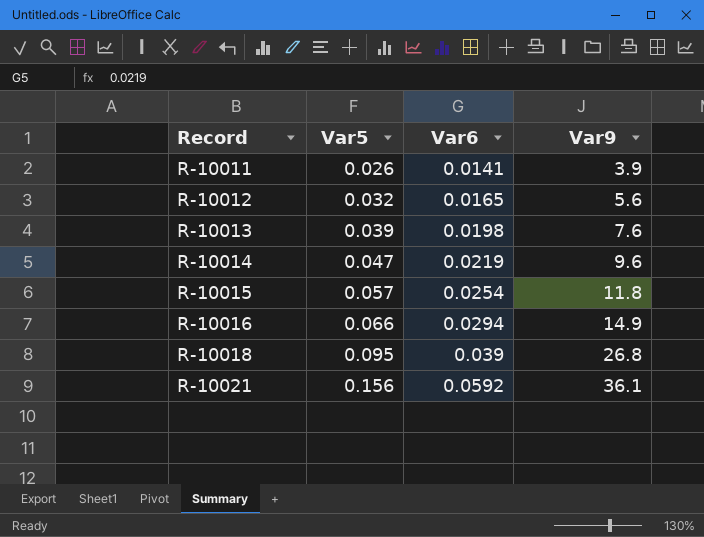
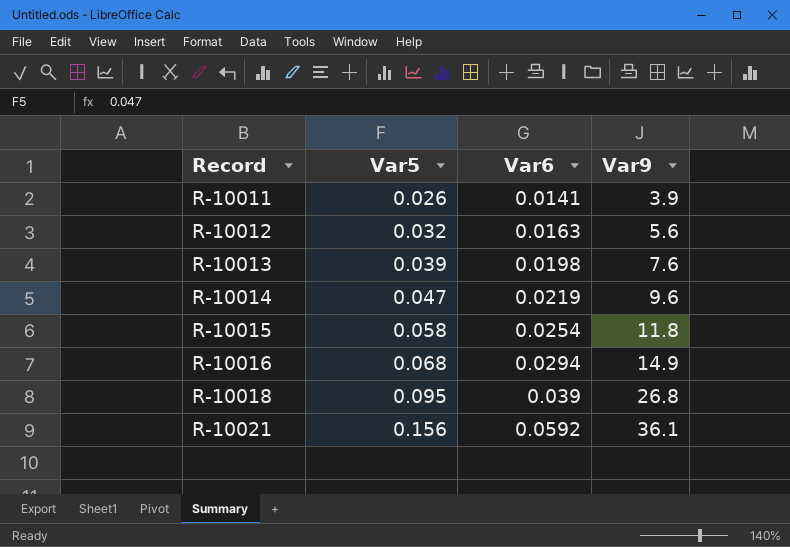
R-10012 | Var6: 0.0165 -> 0.0163
R-10015 | Var5: 0.057 -> 0.058
R-10016 | Var5: 0.066 -> 0.068

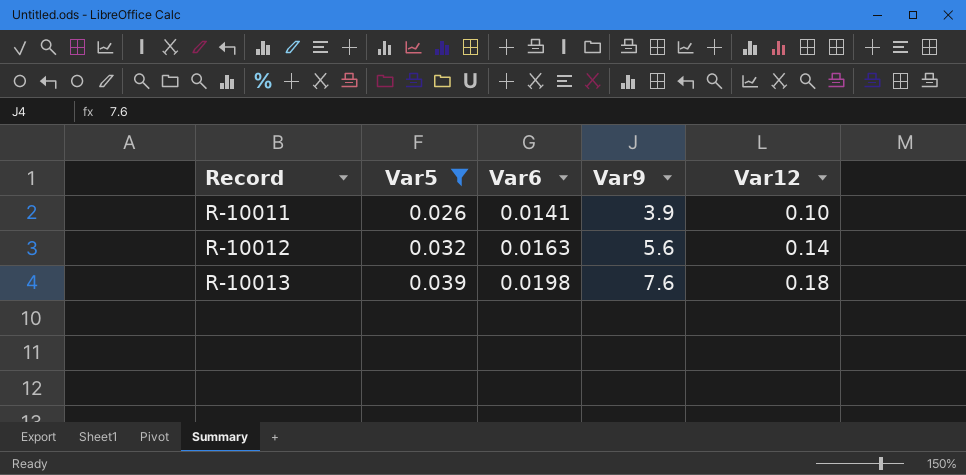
filter: none -> Var5 <= 0.039
column Var12 | position: none -> 5

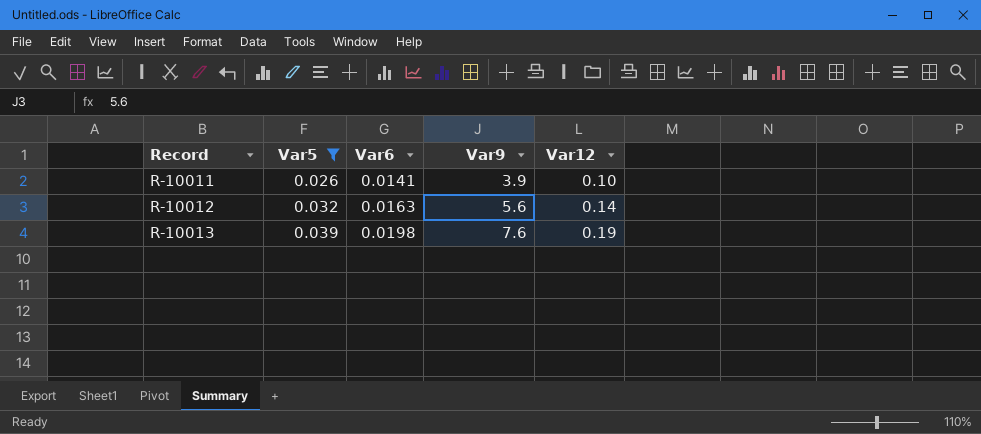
R-10013 | Var12: 0.18 -> 0.19

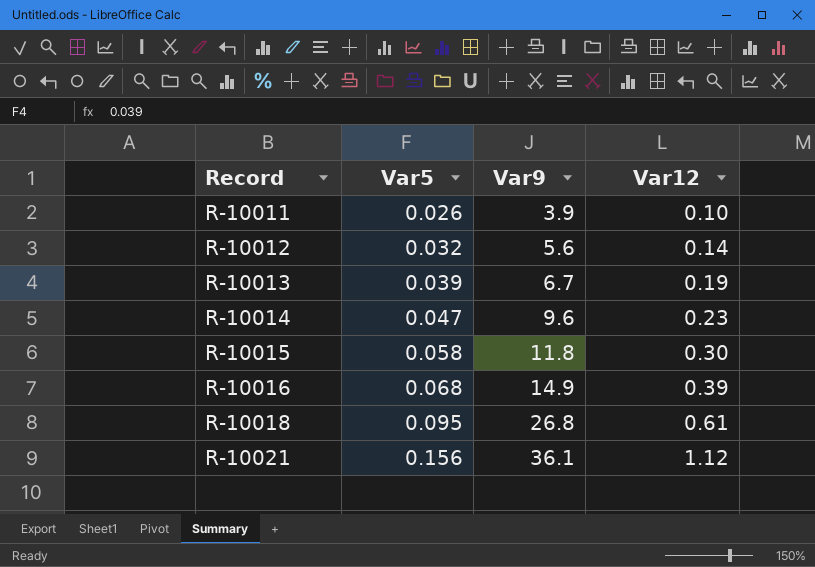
filter: Var5 <= 0.039 -> none
column Var6 | position: 3 -> none
R-10013 | Var9: 7.6 -> 6.7

